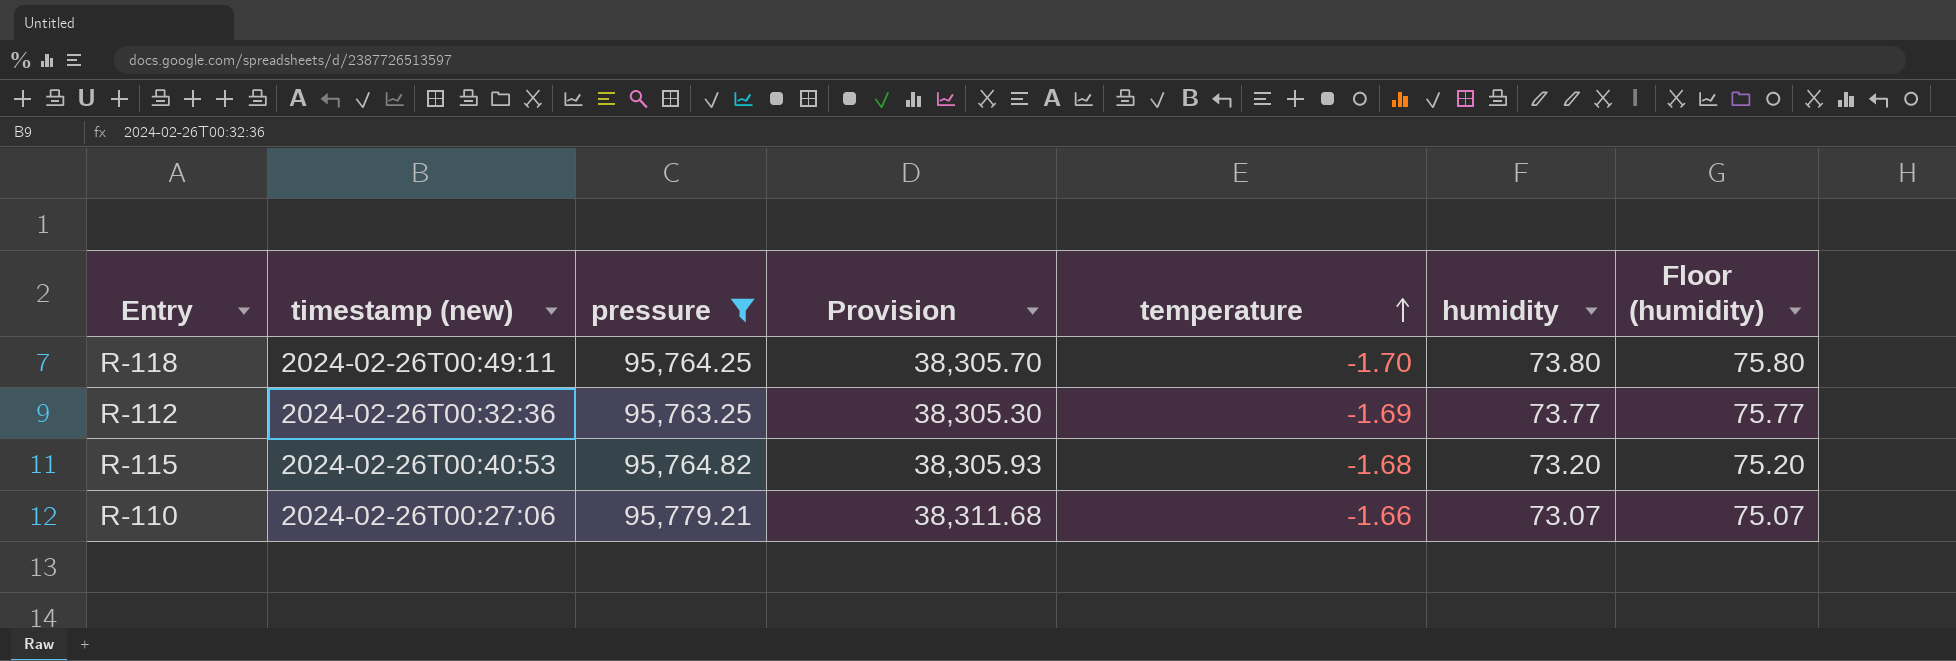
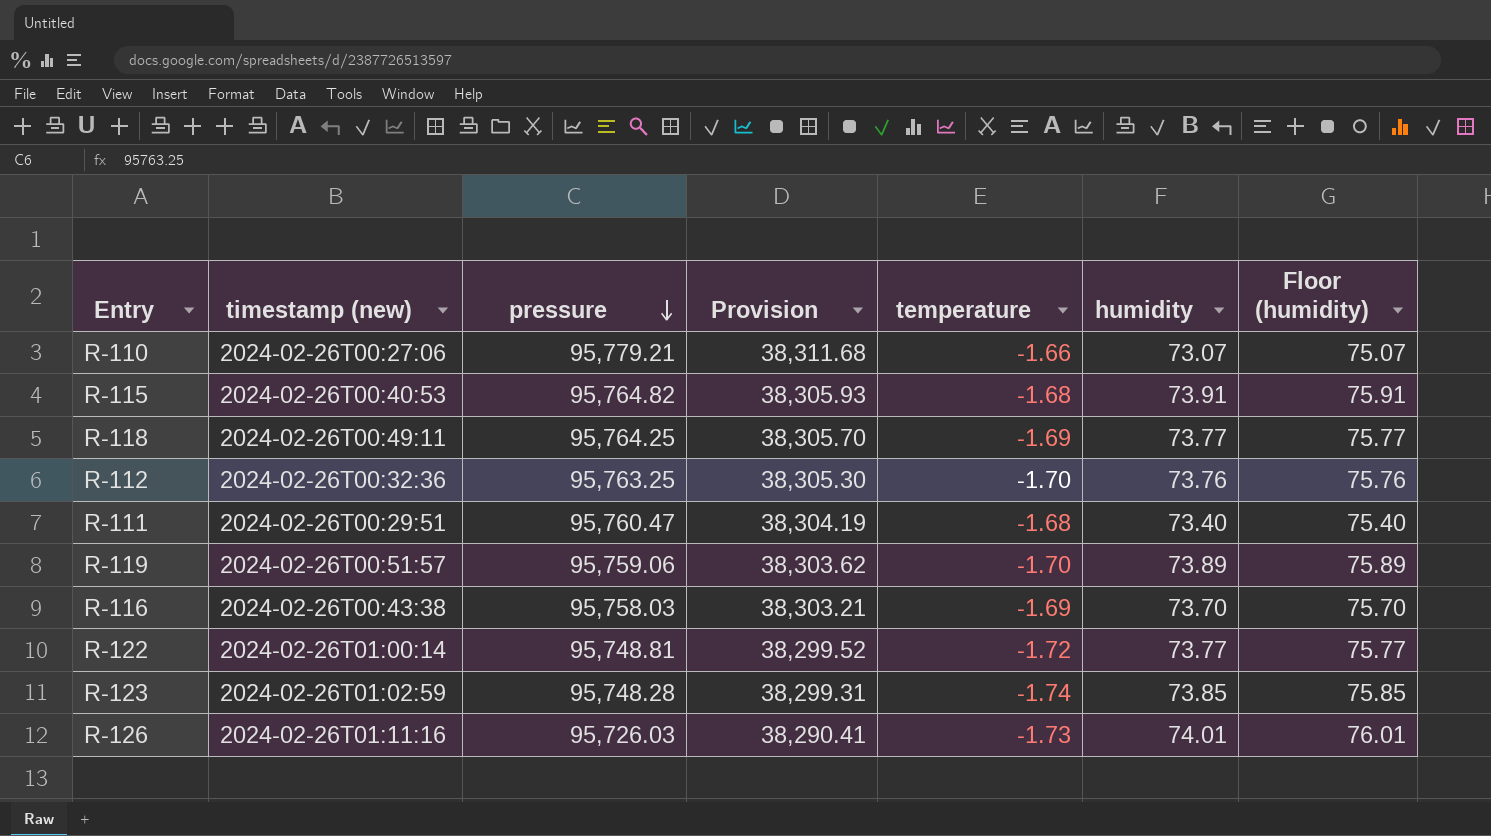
filter: pressure >= 95,763.25 -> none
row order: temperature ascending -> pressure descending
R-115 | humidity: 73.20 -> 73.91
R-115 | Floor (humidity): 75.20 -> 75.91
R-118 | temperature: -1.70 -> -1.69
R-118 | humidity: 73.80 -> 73.77
R-118 | Floor (humidity): 75.80 -> 75.77
R-112 | temperature: -1.69 -> -1.70
R-112 | humidity: 73.77 -> 73.76
R-112 | Floor (humidity): 75.77 -> 75.76

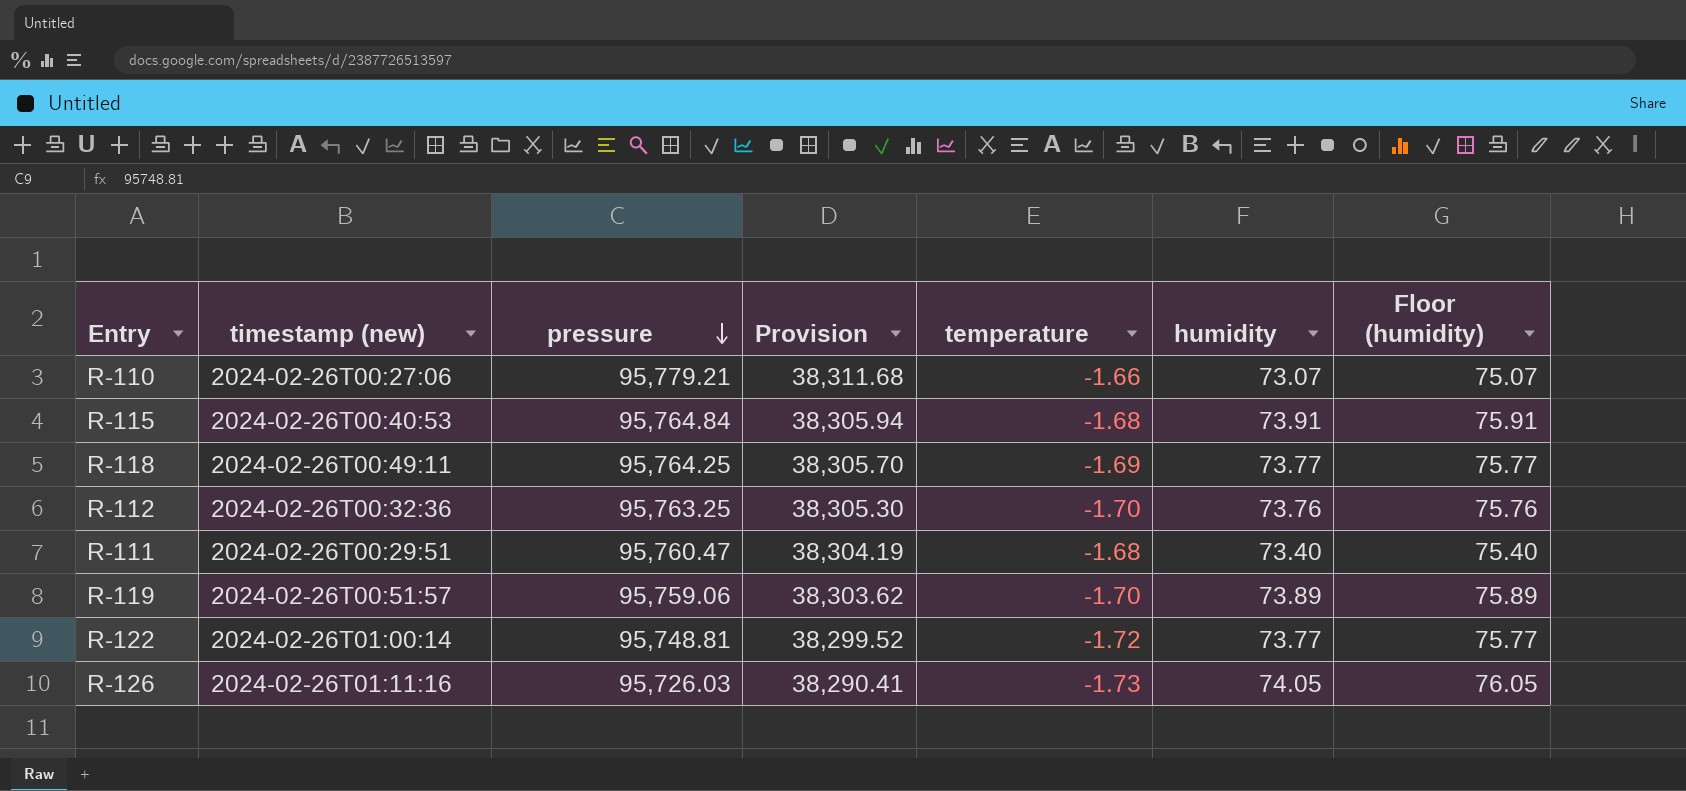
row R-116: 2024-02-26T00:43:38 | 95,758.03 | 38,303.21 | -1.69 | 73.70 | 75.70 -> none
row R-123: 2024-02-26T01:02:59 | 95,748.28 | 38,299.31 | -1.74 | 73.85 | 75.85 -> none
R-115 | pressure: 95,764.82 -> 95,764.84
R-115 | Provision: 38,305.93 -> 38,305.94
R-126 | humidity: 74.01 -> 74.05
R-126 | Floor (humidity): 76.01 -> 76.05

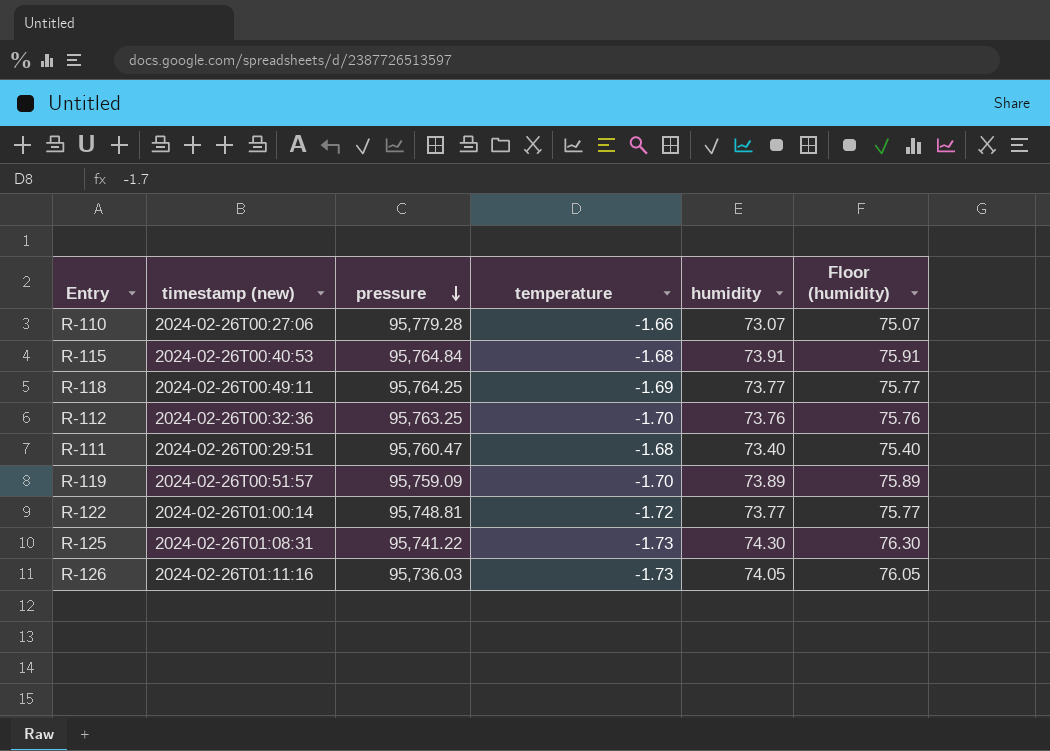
column Provision | formula: [pressure] * 0.4 -> none
R-110 | pressure: 95,779.21 -> 95,779.28
R-119 | pressure: 95,759.06 -> 95,759.09
row R-125: none -> 2024-02-26T01:08:31 | 95,741.22 | -1.73 | 74.30 | 76.30
R-126 | pressure: 95,726.03 -> 95,736.03

